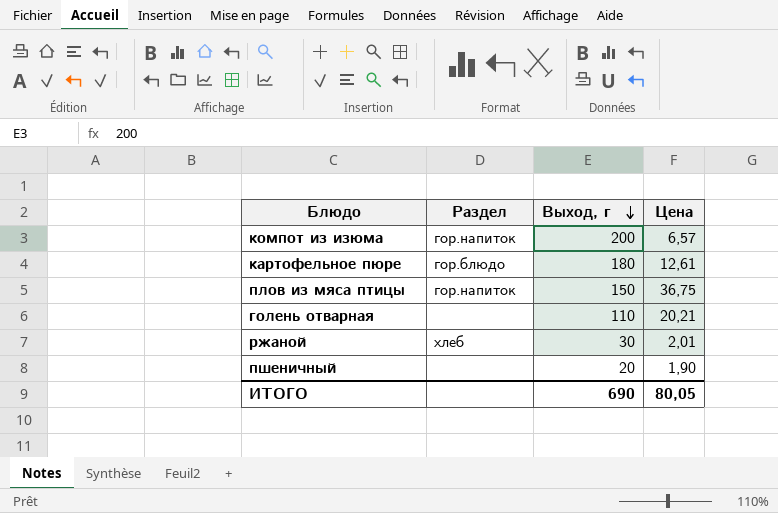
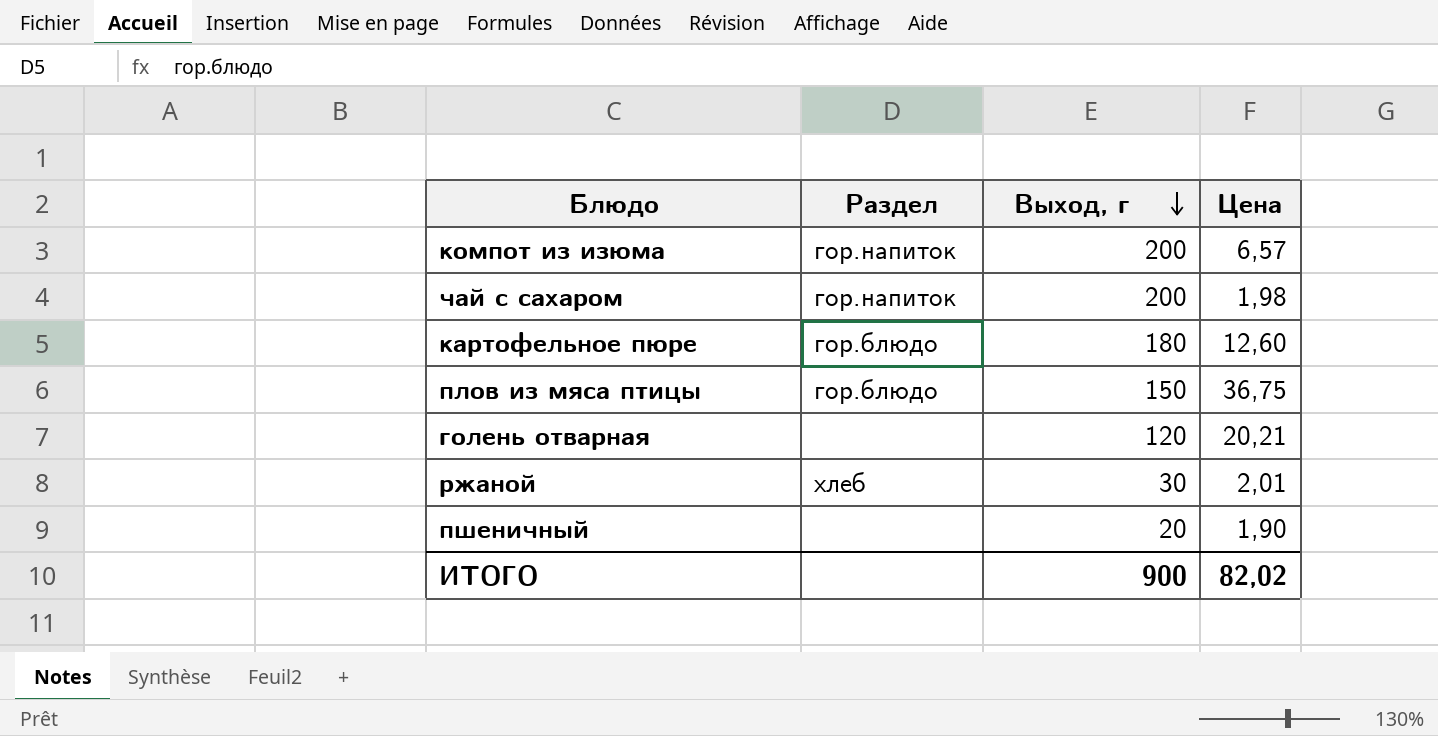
row чай с сахаром: none -> гор.напиток | 200 | 1,98
картофельное пюре | Цена: 12,61 -> 12,60
плов из мяса птицы | Раздел: гор.напиток -> гор.блюдо
голень отварная | Выход, г: 110 -> 120
ИТОГО | Выход, г: 690 -> 900
ИТОГО | Цена: 80,05 -> 82,02

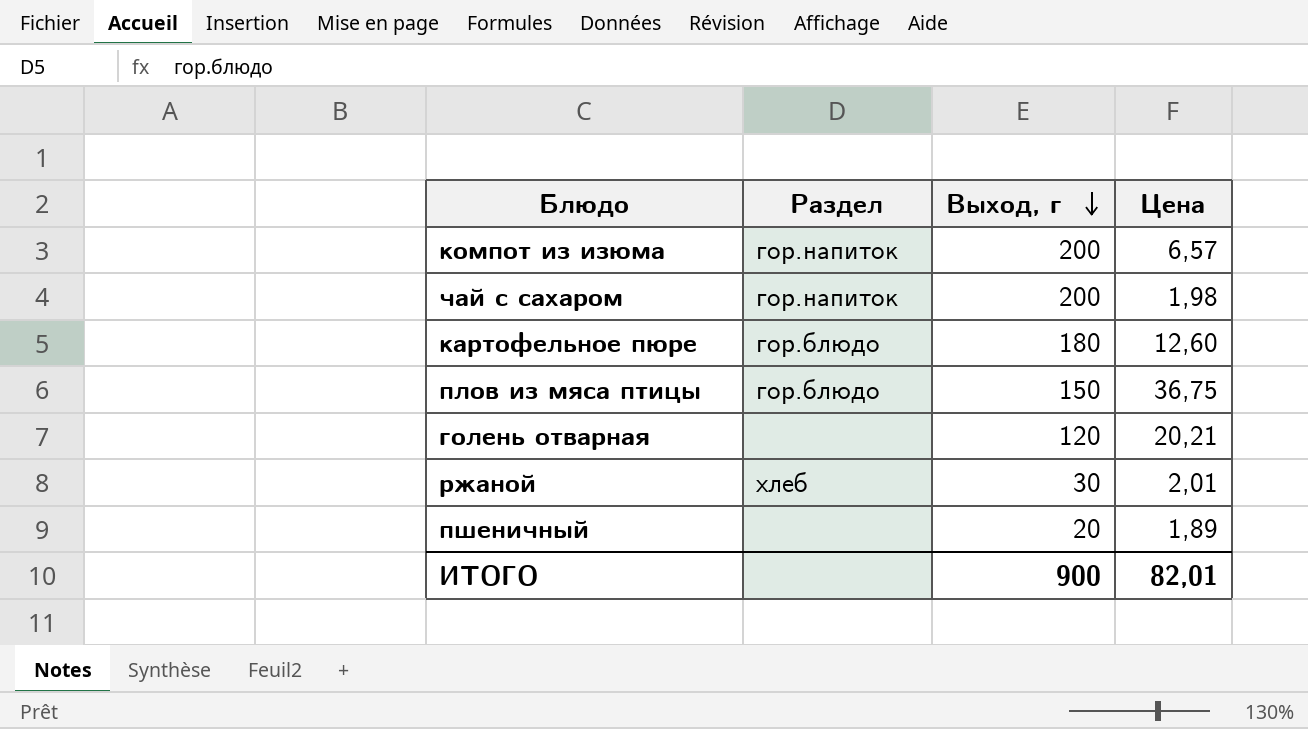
пшеничный | Цена: 1,90 -> 1,89
ИТОГО | Цена: 82,02 -> 82,01

